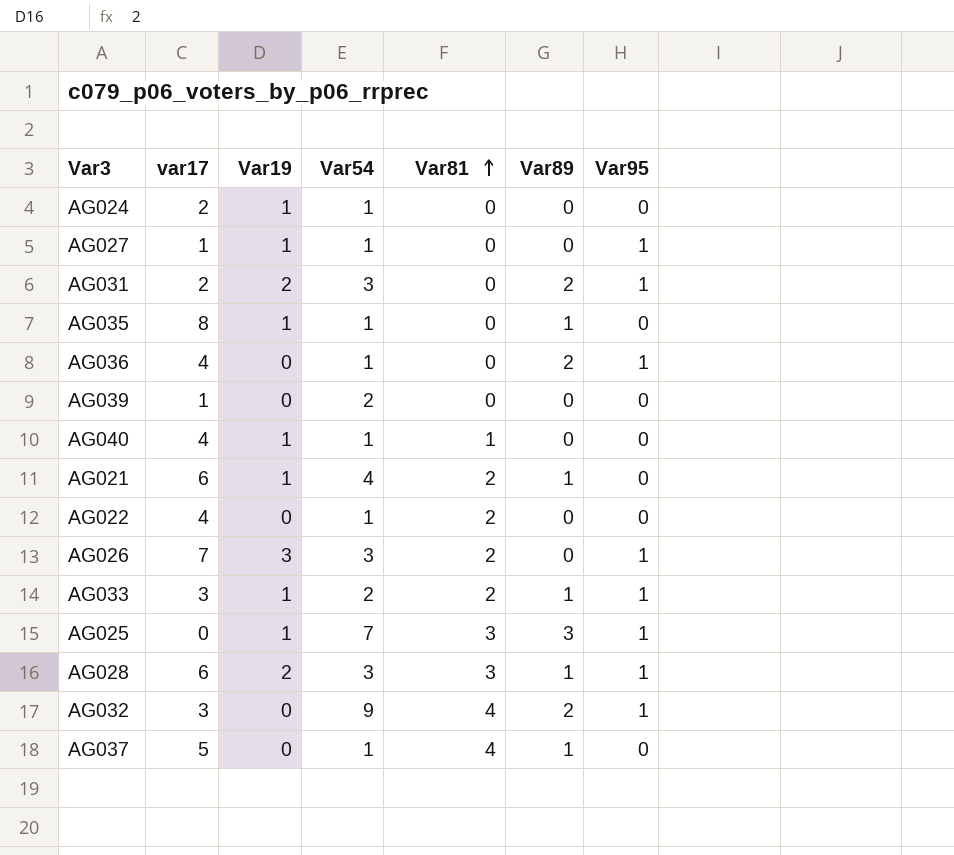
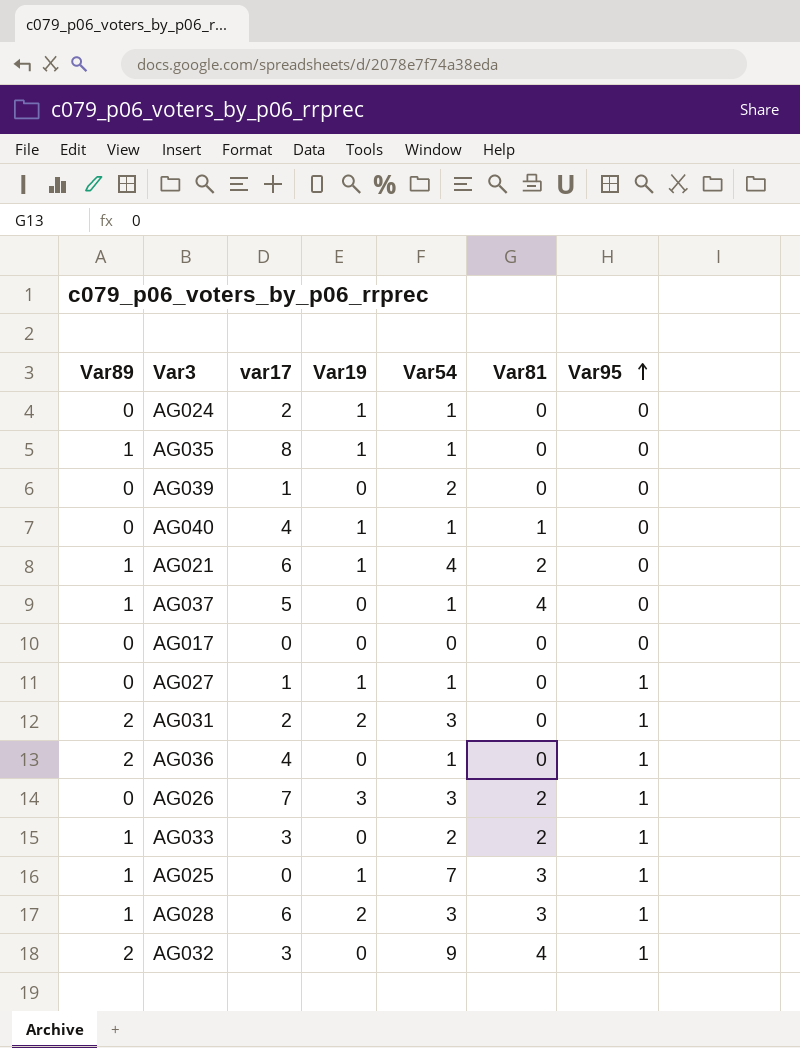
row order: Var81 ascending -> Var95 ascending
column Var89 | position: 6 -> 1
row AG022: 4 | 0 | 1 | 2 | 0 | 0 -> none
row AG017: none -> 0 | 0 | 0 | 0 | 0 | 0
AG033 | Var19: 1 -> 0
AG025 | Var89: 3 -> 1

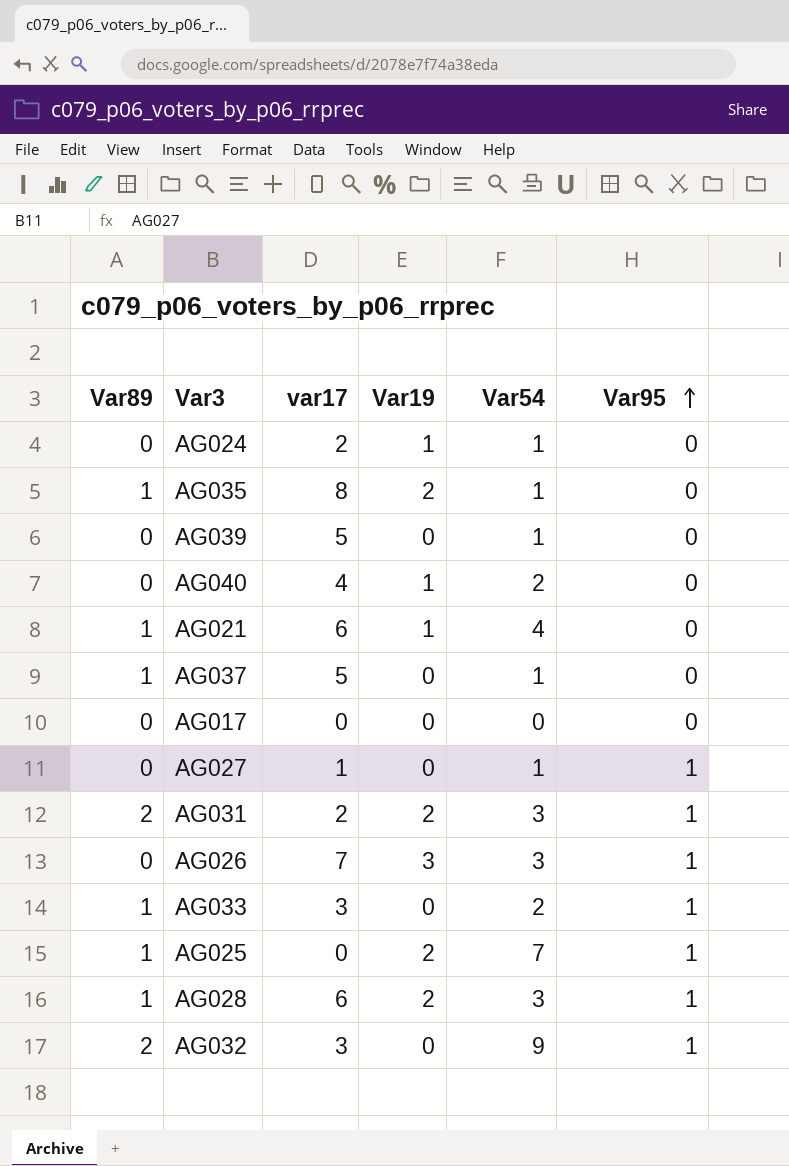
column Var81 | position: 6 -> none
row AG036: 2 | 4 | 0 | 1 | 0 | 1 -> none
AG035 | Var19: 1 -> 2
AG039 | var17: 1 -> 5
AG039 | Var54: 2 -> 1
AG040 | Var54: 1 -> 2
AG027 | Var19: 1 -> 0
AG025 | Var19: 1 -> 2

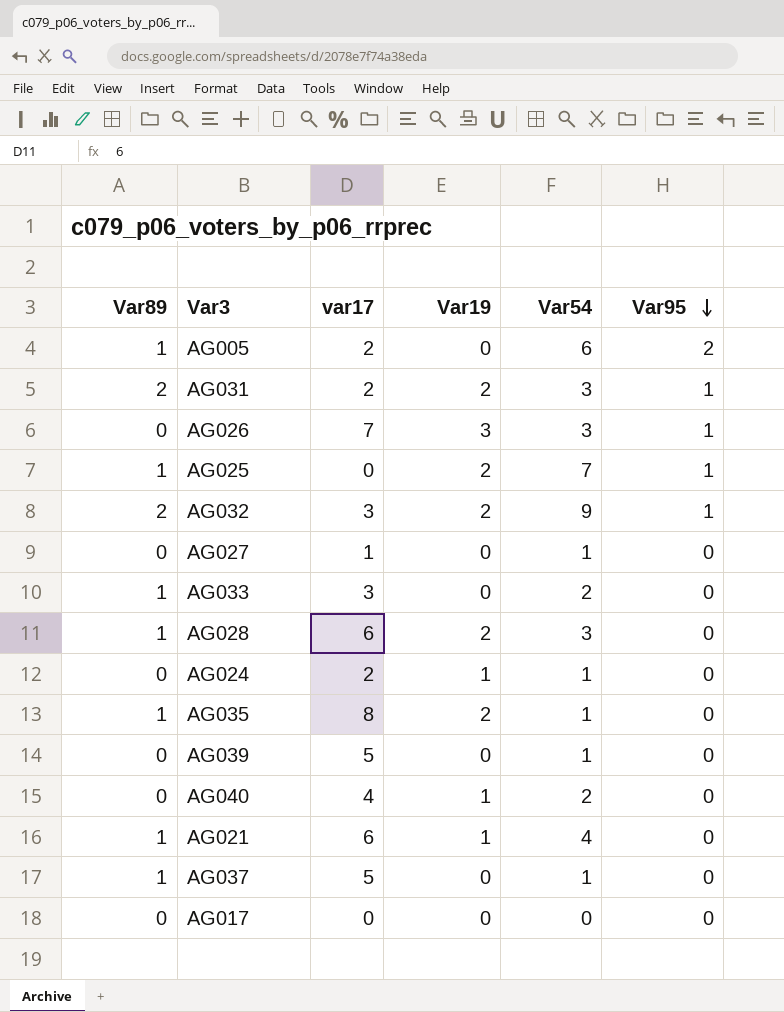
row order: Var95 ascending -> Var95 descending
row AG005: none -> 1 | 2 | 0 | 6 | 2
AG032 | Var19: 0 -> 2
AG027 | Var95: 1 -> 0
AG033 | Var95: 1 -> 0
AG028 | Var95: 1 -> 0

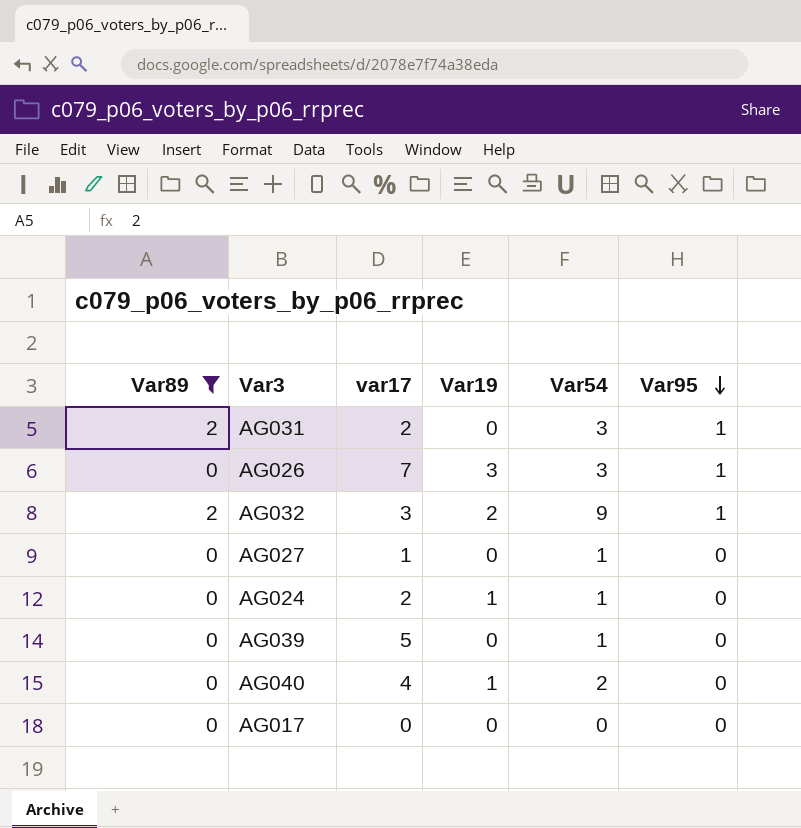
filter: none -> Var89 != 1
AG031 | Var19: 2 -> 0

